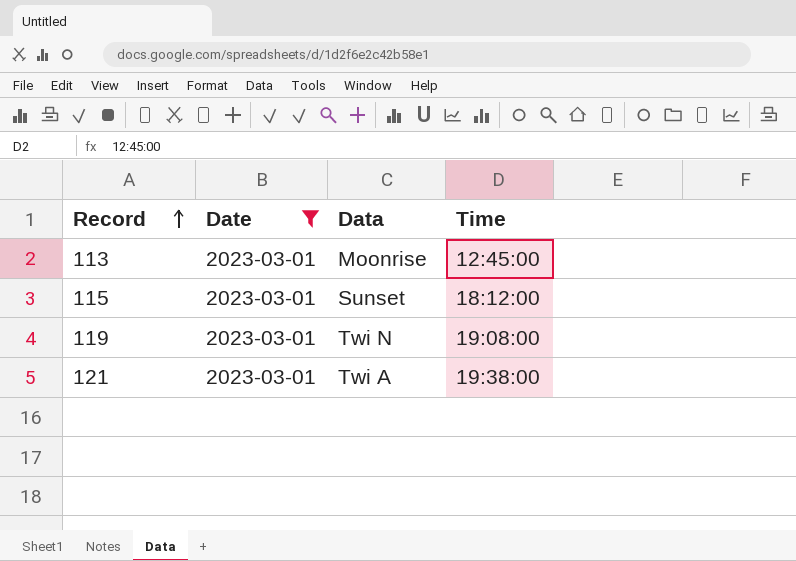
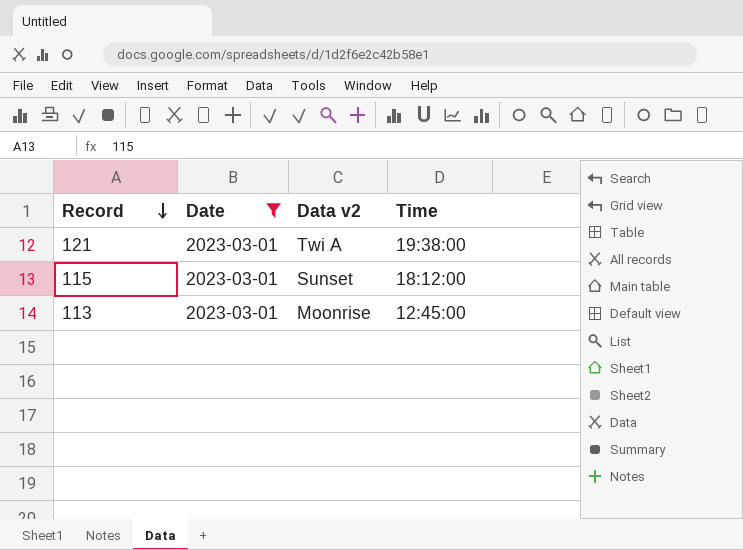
row order: Record ascending -> Record descending
column name: Data -> Data v2
row 119: 2023-03-01 | Twi N | 19:08:00 -> none

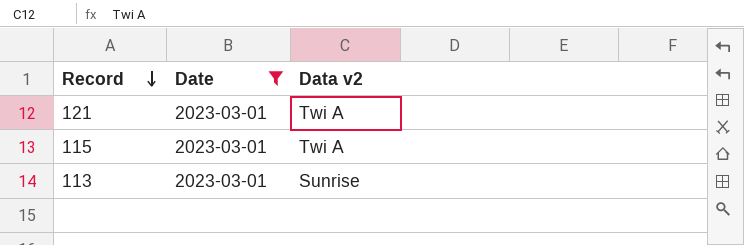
column Time | position: 4 -> none
115 | Data v2: Sunset -> Twi A
113 | Data v2: Moonrise -> Sunrise

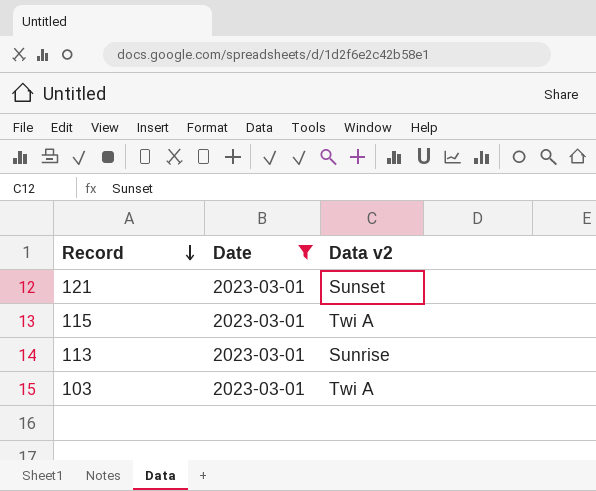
121 | Data v2: Twi A -> Sunset
row 103: none -> 2023-03-01 | Twi A

